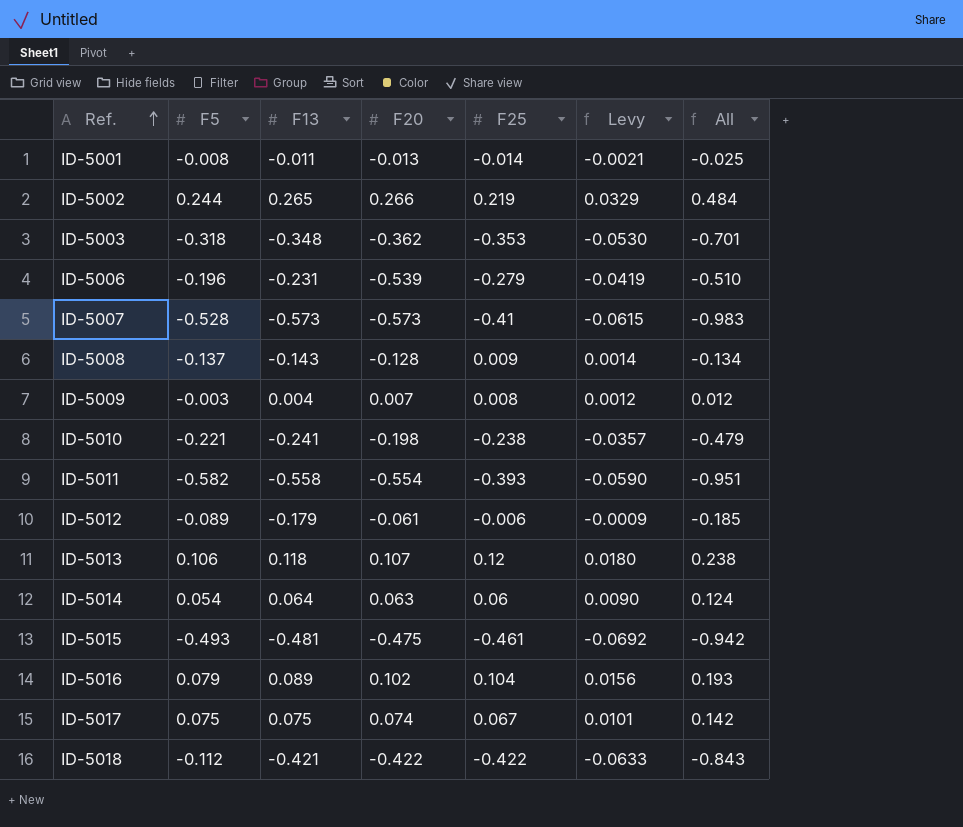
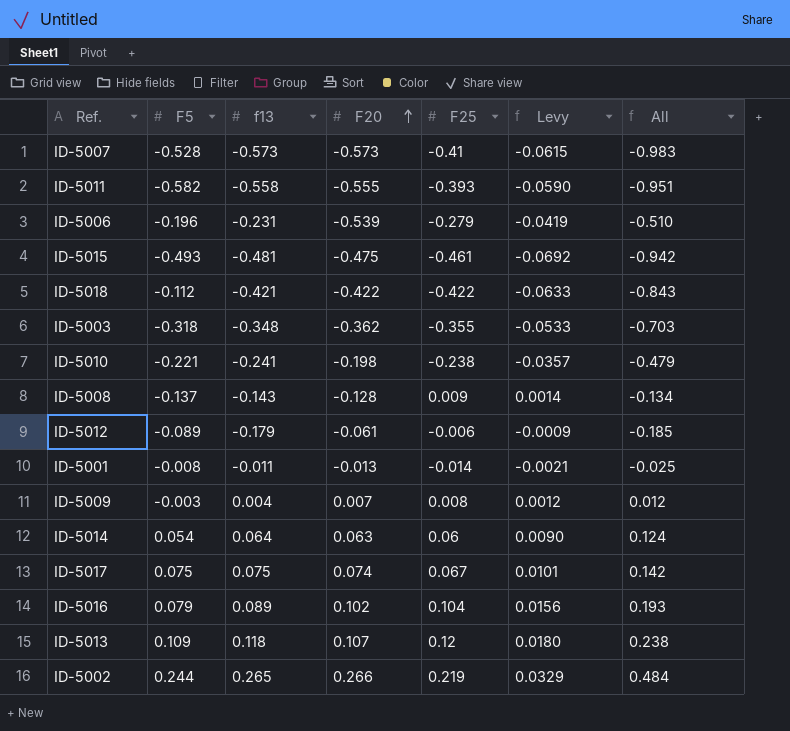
row order: Ref. ascending -> F20 ascending
column name: F13 -> f13
ID-5011 | F20: -0.554 -> -0.555
ID-5003 | F25: -0.353 -> -0.355
ID-5003 | Levy: -0.0530 -> -0.0533
ID-5003 | All: -0.701 -> -0.703
ID-5013 | F5: 0.106 -> 0.109

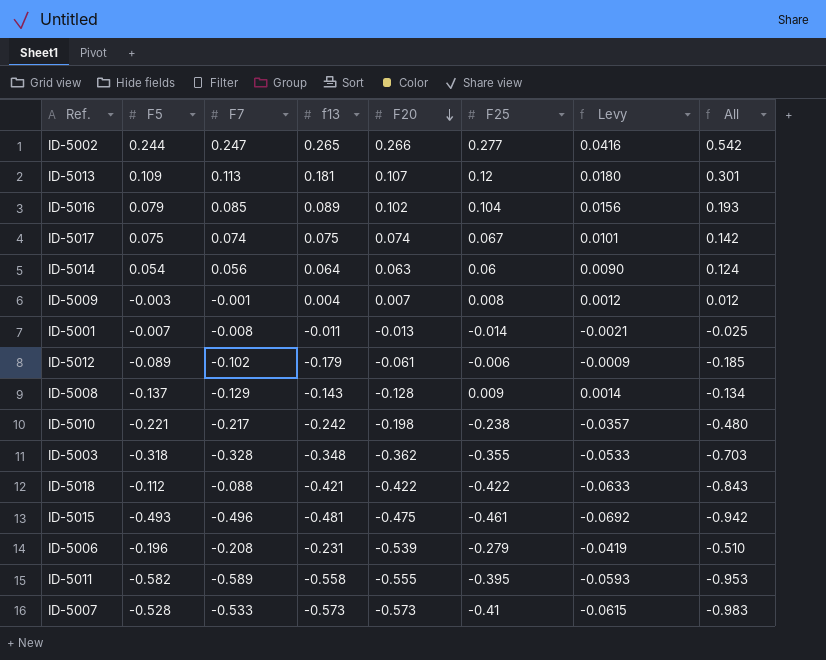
row order: F20 ascending -> F20 descending
column F7 | position: none -> 3
ID-5002 | F25: 0.219 -> 0.277
ID-5002 | Levy: 0.0329 -> 0.0416
ID-5002 | All: 0.484 -> 0.542
ID-5013 | f13: 0.118 -> 0.181
ID-5013 | All: 0.238 -> 0.301
ID-5001 | F5: -0.008 -> -0.007
ID-5010 | f13: -0.241 -> -0.242
ID-5010 | All: -0.479 -> -0.480
ID-5011 | F25: -0.393 -> -0.395
ID-5011 | Levy: -0.0590 -> -0.0593
ID-5011 | All: -0.951 -> -0.953

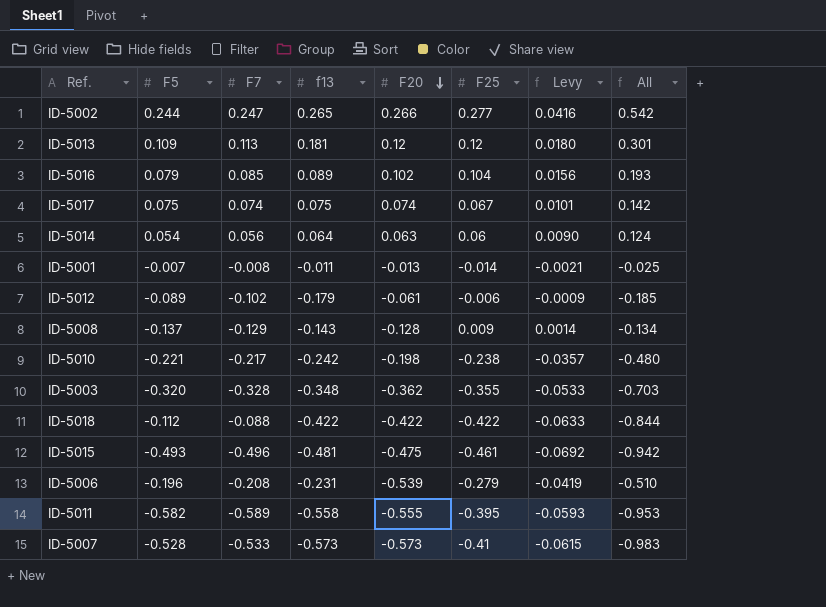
row ID-5009: -0.003 | -0.001 | 0.004 | 0.007 | 0.008 | 0.0012 | 0.012 -> none
ID-5013 | F20: 0.107 -> 0.12
ID-5003 | F5: -0.318 -> -0.320
ID-5018 | f13: -0.421 -> -0.422
ID-5018 | All: -0.843 -> -0.844

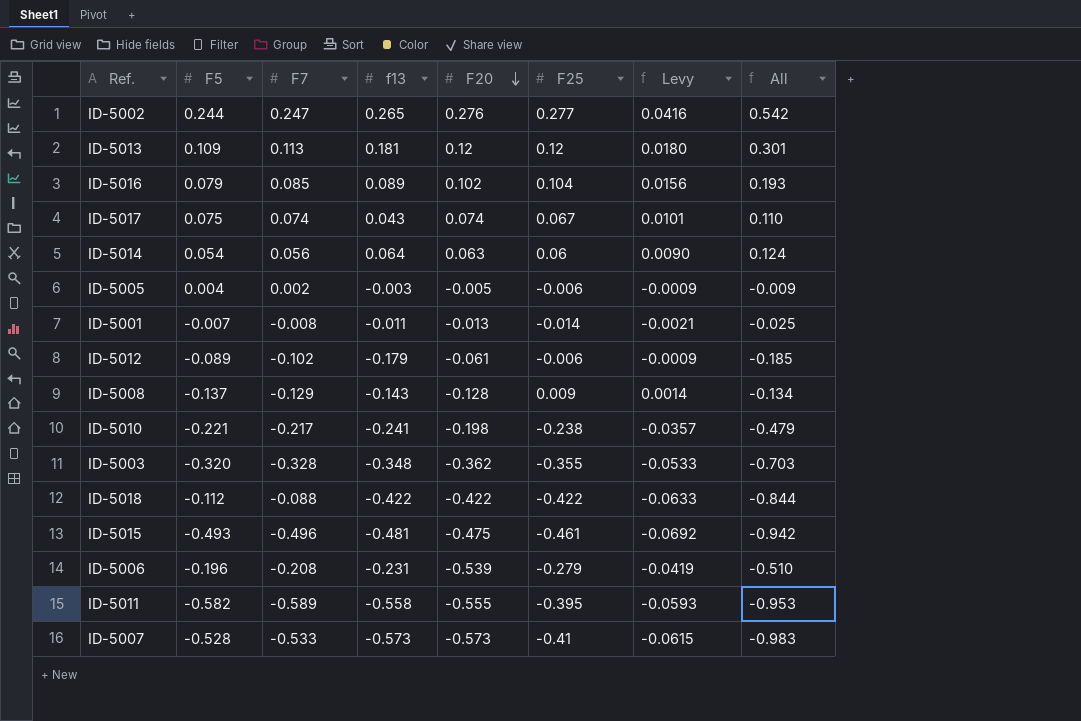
ID-5002 | F20: 0.266 -> 0.276
ID-5017 | f13: 0.075 -> 0.043
ID-5017 | All: 0.142 -> 0.110
row ID-5005: none -> 0.004 | 0.002 | -0.003 | -0.005 | -0.006 | -0.0009 | -0.009
ID-5010 | f13: -0.242 -> -0.241
ID-5010 | All: -0.480 -> -0.479

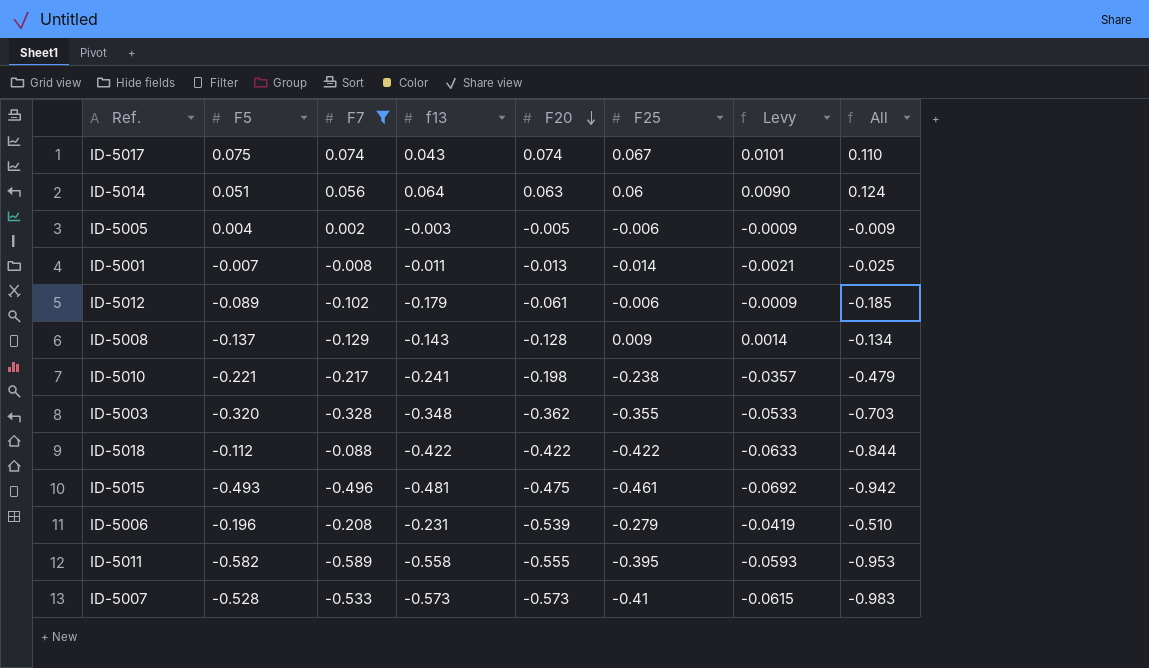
filter: none -> F7 <= 0.074
ID-5014 | F5: 0.054 -> 0.051

